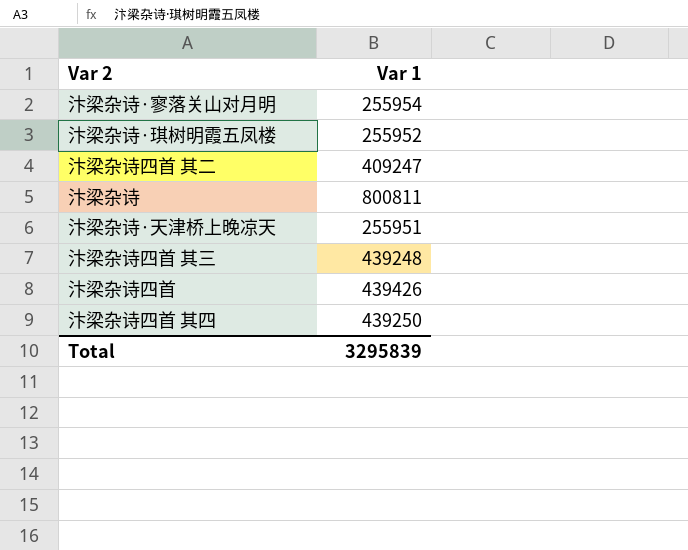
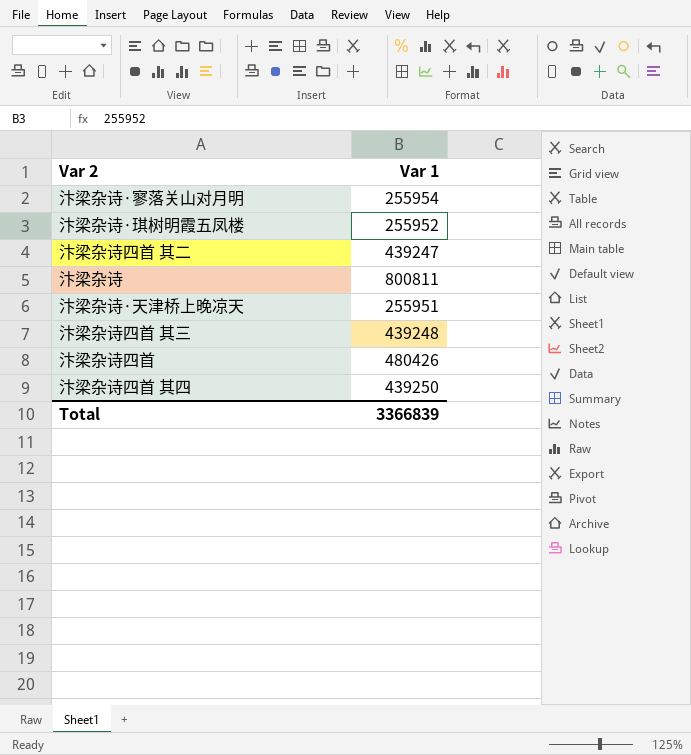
汴梁杂诗四首 其二 | Var 1: 409247 -> 439247
汴梁杂诗四首 | Var 1: 439426 -> 480426
Total | Var 1: 3295839 -> 3366839

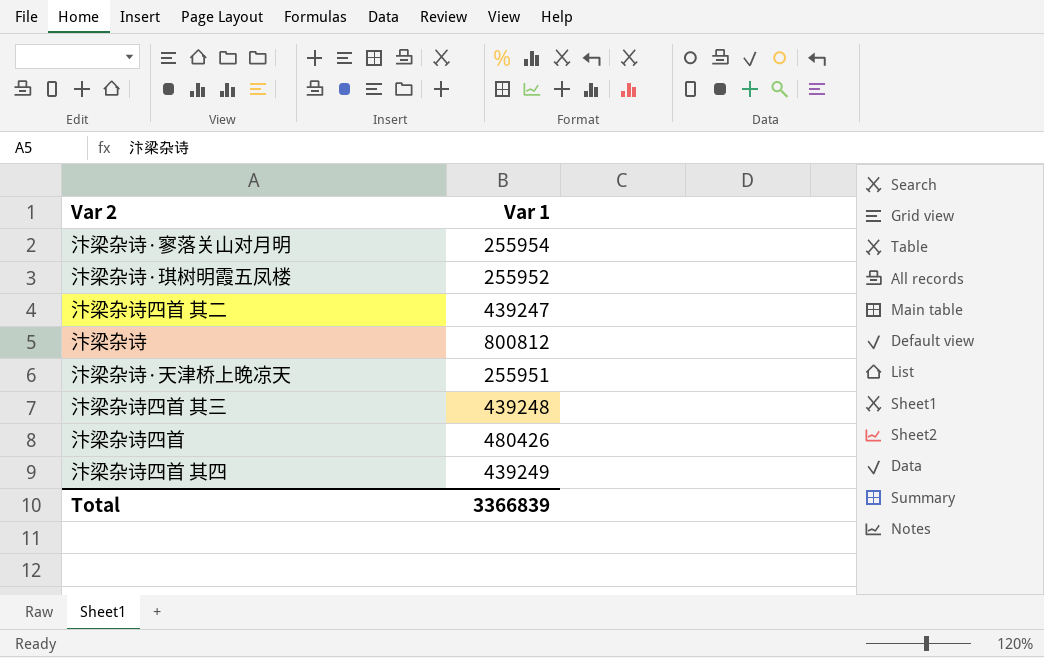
汴梁杂诗 | Var 1: 800811 -> 800812
汴梁杂诗四首 其四 | Var 1: 439250 -> 439249

